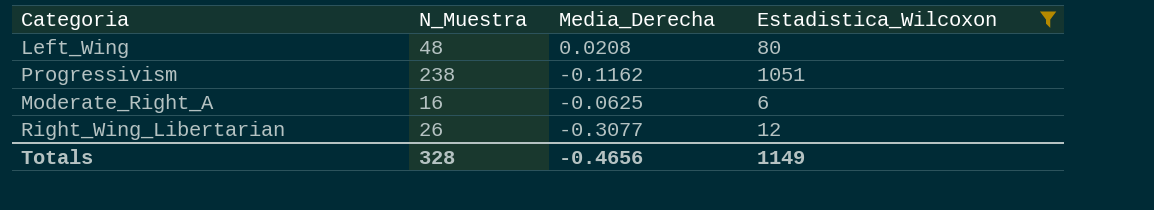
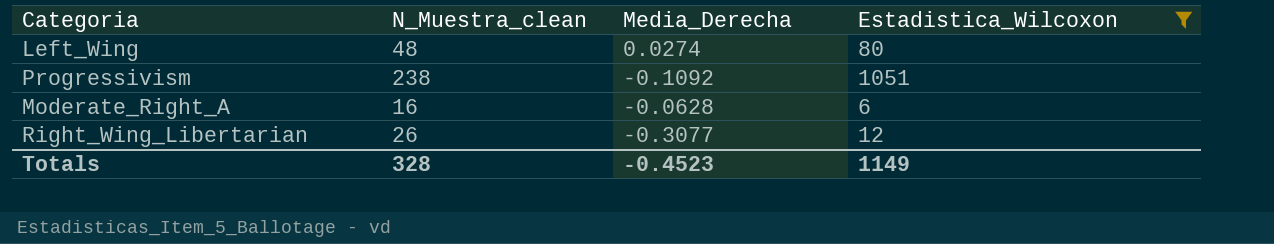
column name: N_Muestra -> N_Muestra_clean
Left_Wing | Media_Derecha: 0.0208 -> 0.0274
Progressivism | Media_Derecha: -0.1162 -> -0.1092
Moderate_Right_A | Media_Derecha: -0.0625 -> -0.0628
Totals | Media_Derecha: -0.4656 -> -0.4523

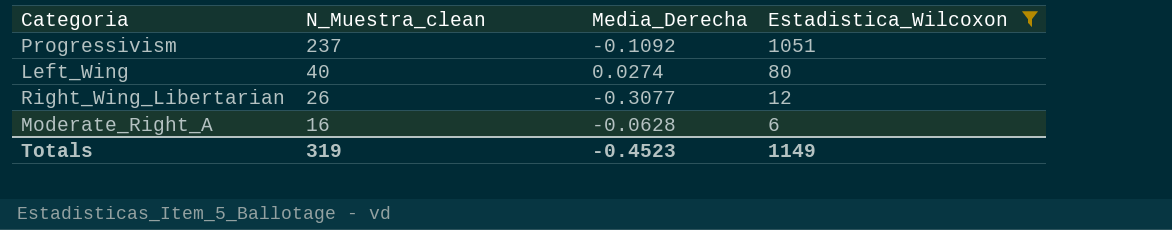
row order: none -> N_Muestra_clean descending
Progressivism | N_Muestra_clean: 238 -> 237
Left_Wing | N_Muestra_clean: 48 -> 40
Totals | N_Muestra_clean: 328 -> 319

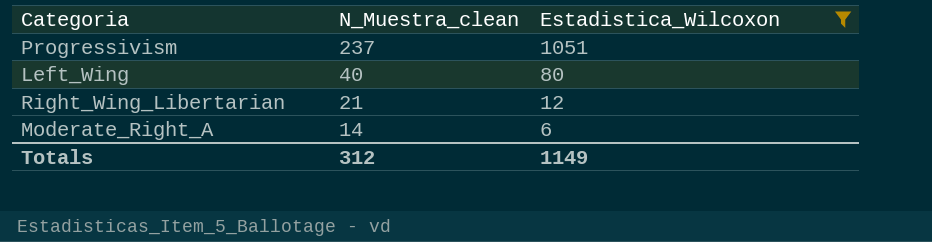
column Media_Derecha | position: 3 -> none
Right_Wing_Libertarian | N_Muestra_clean: 26 -> 21
Moderate_Right_A | N_Muestra_clean: 16 -> 14
Totals | N_Muestra_clean: 319 -> 312

